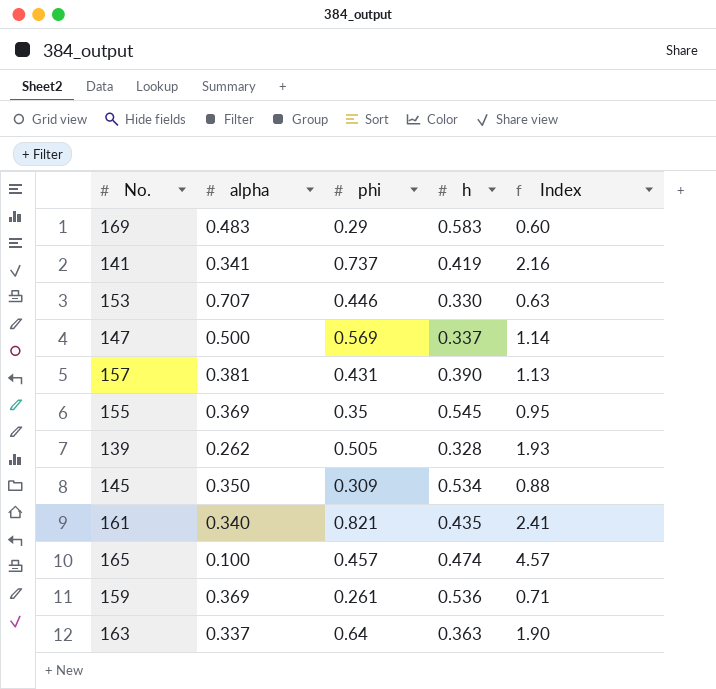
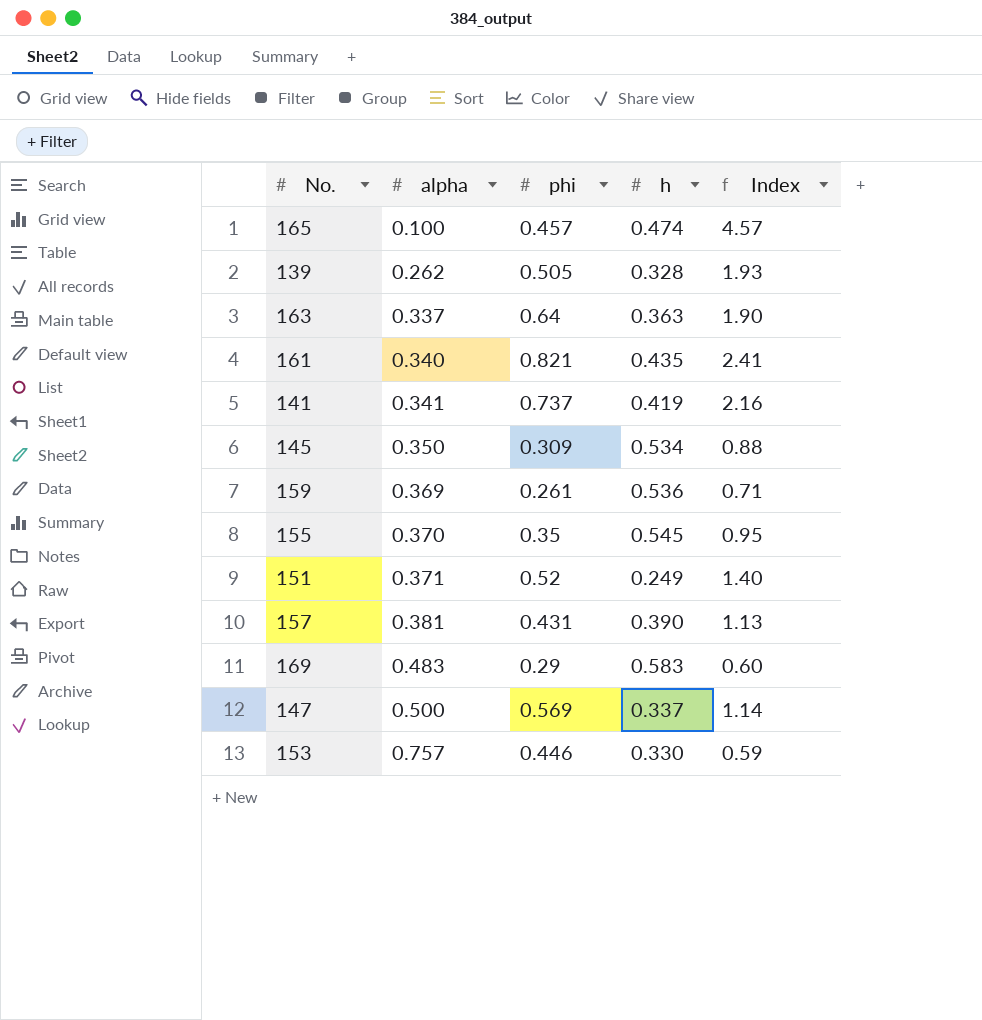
row order: none -> alpha ascending
155 | alpha: 0.369 -> 0.370
row 151: none -> 0.371 | 0.52 | 0.249 | 1.40
153 | alpha: 0.707 -> 0.757
153 | Index: 0.63 -> 0.59

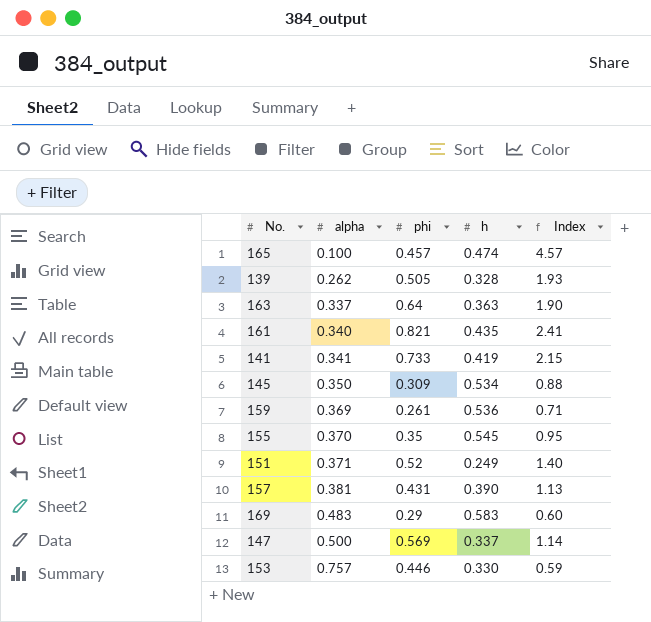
141 | phi: 0.737 -> 0.733
141 | Index: 2.16 -> 2.15

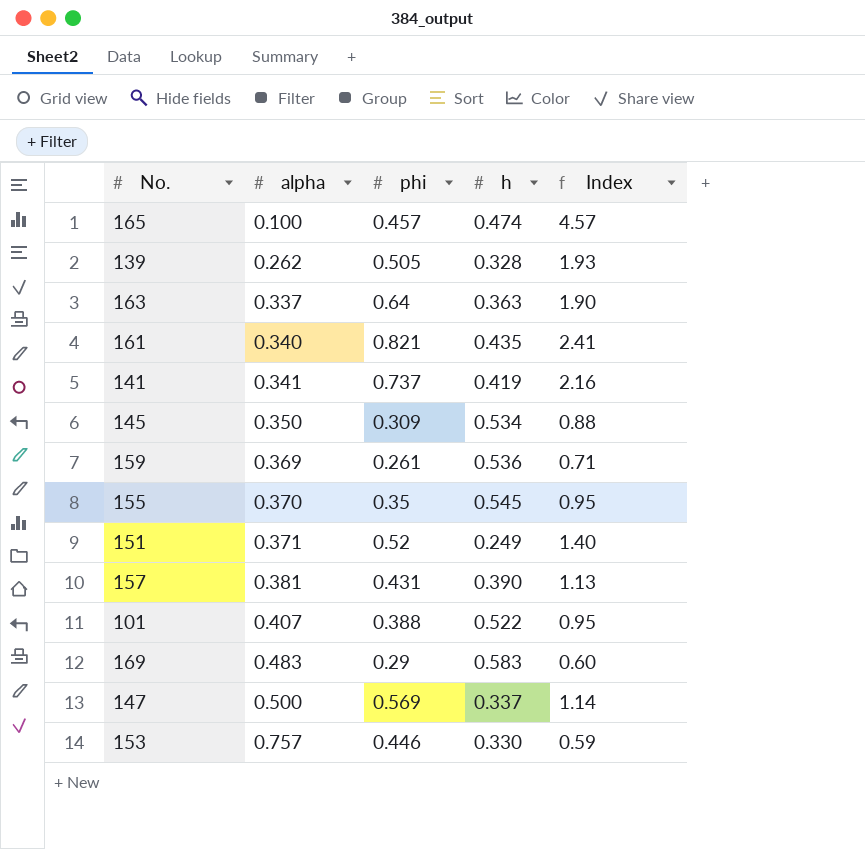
141 | phi: 0.733 -> 0.737
141 | Index: 2.15 -> 2.16
row 101: none -> 0.407 | 0.388 | 0.522 | 0.95

